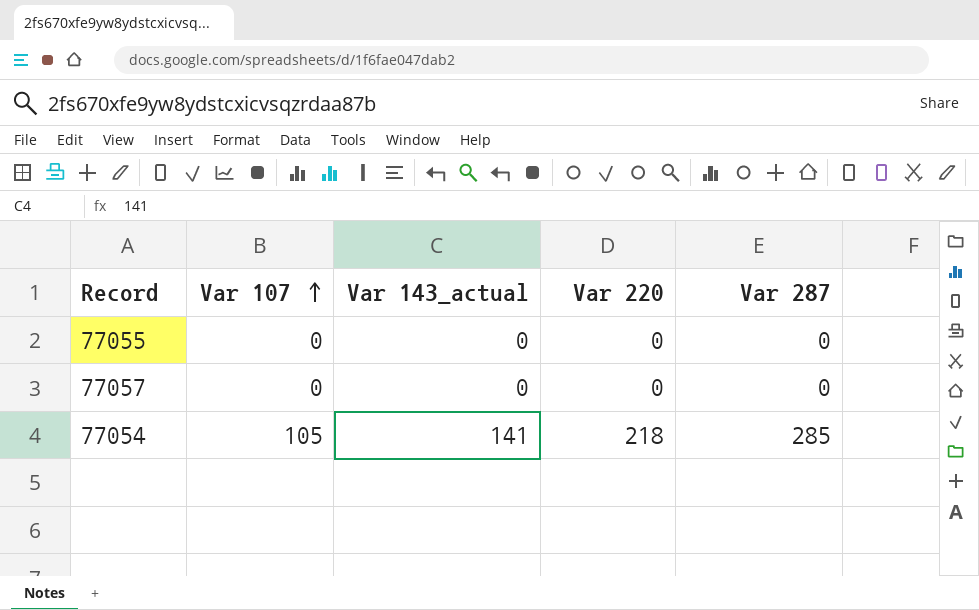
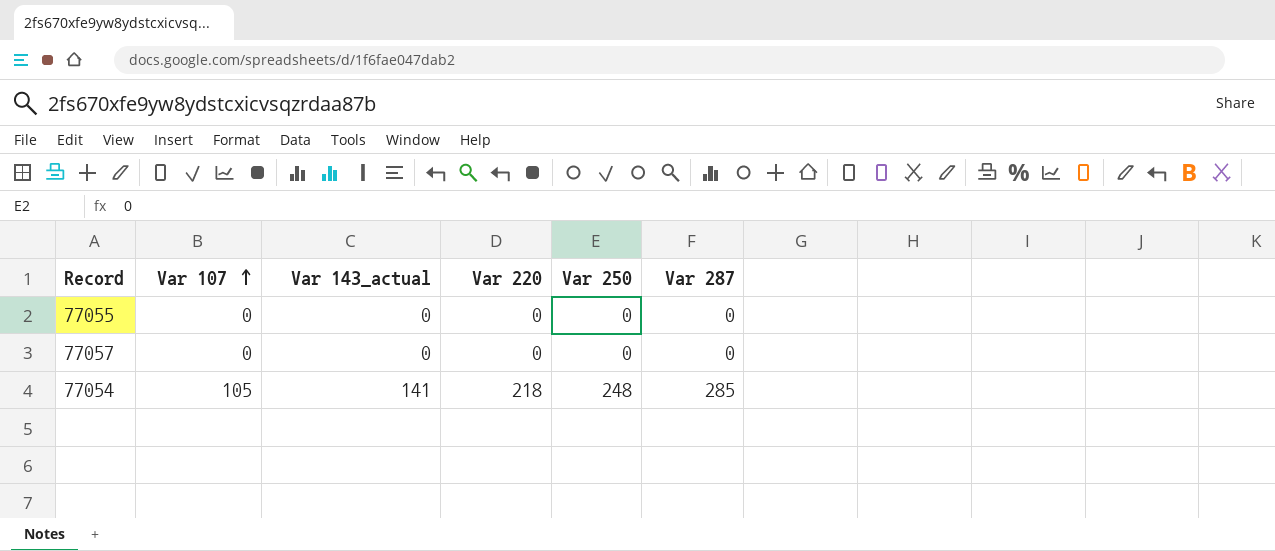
column Var 250 | position: none -> 5

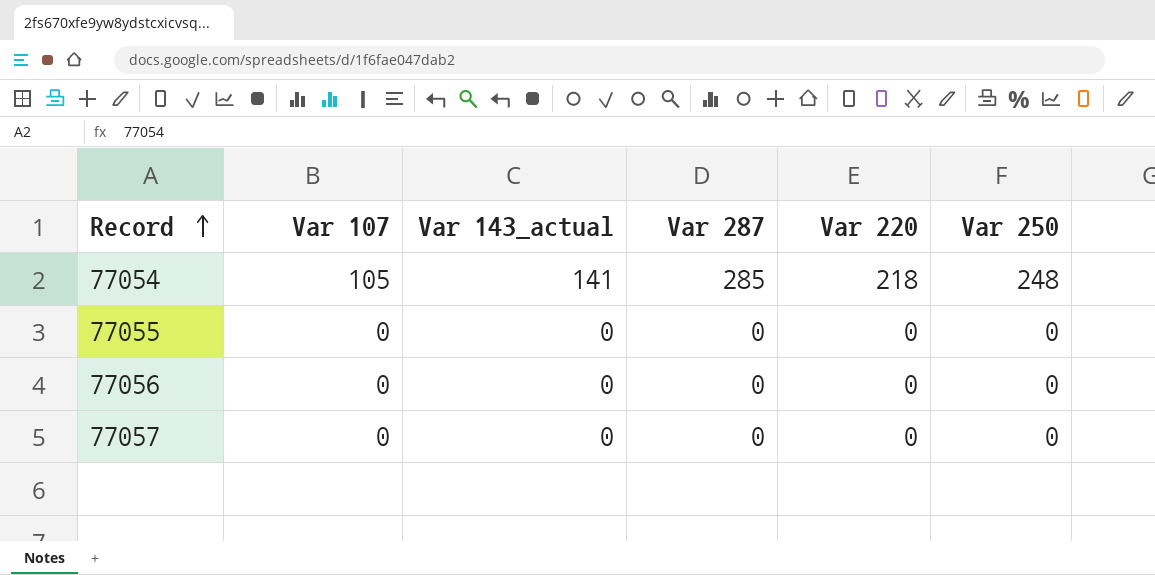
row order: Var 107 ascending -> Record ascending
column Var 287 | position: 6 -> 4
row 77056: none -> 0 | 0 | 0 | 0 | 0

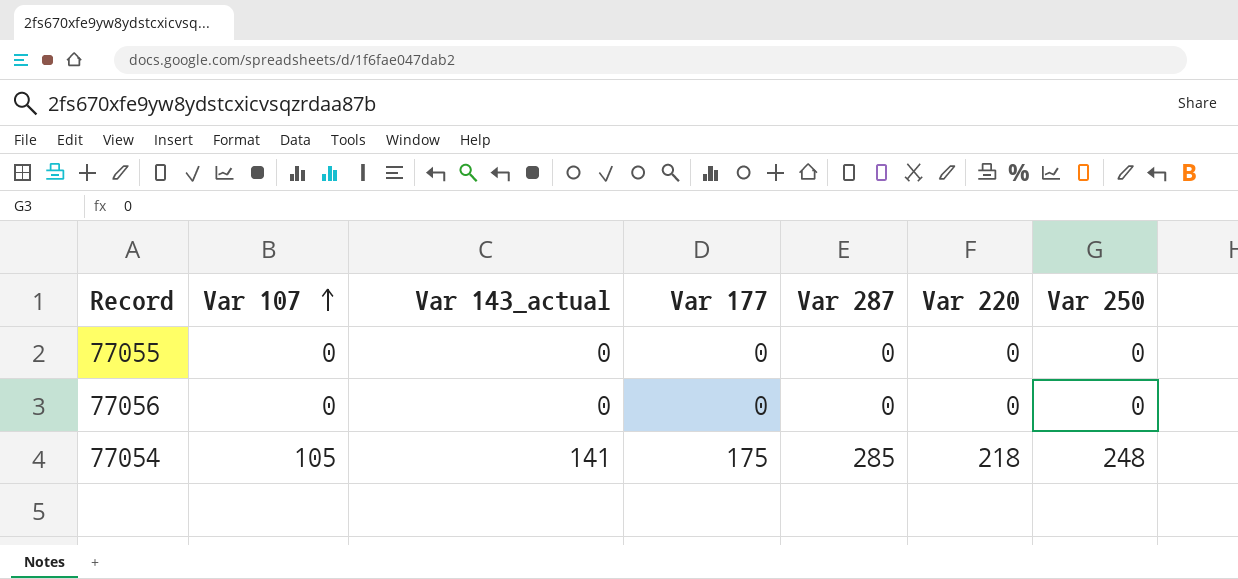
row order: Record ascending -> Var 107 ascending
column Var 177 | position: none -> 4
row 77057: 0 | 0 | 0 | 0 | 0 -> none

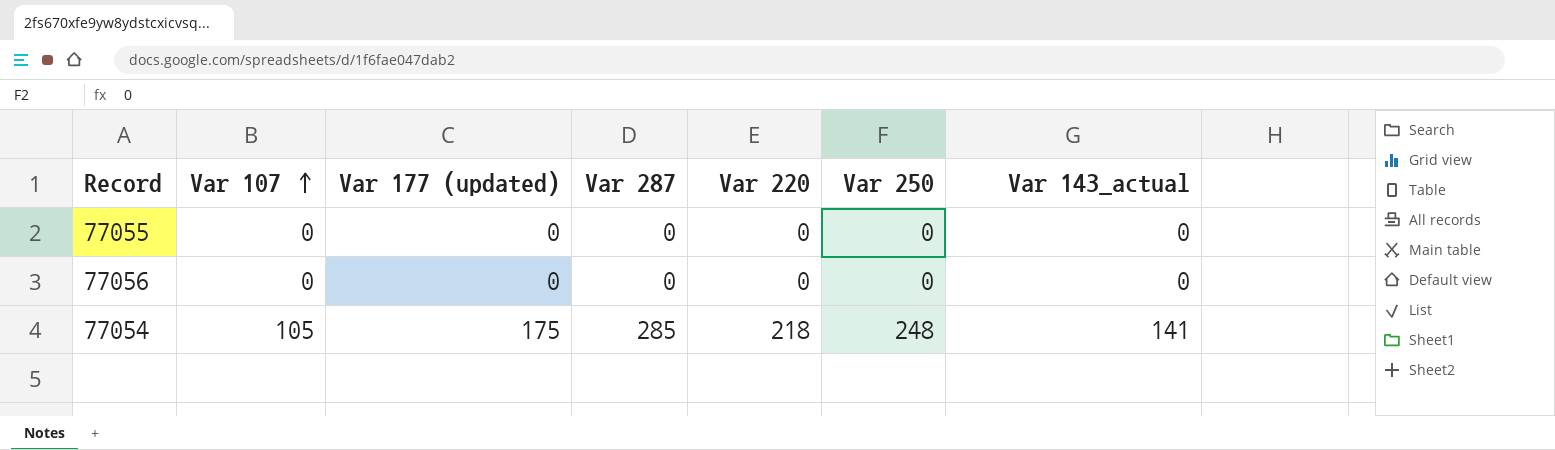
column name: Var 177 -> Var 177 (updated)
column Var 143_actual | position: 3 -> 7

